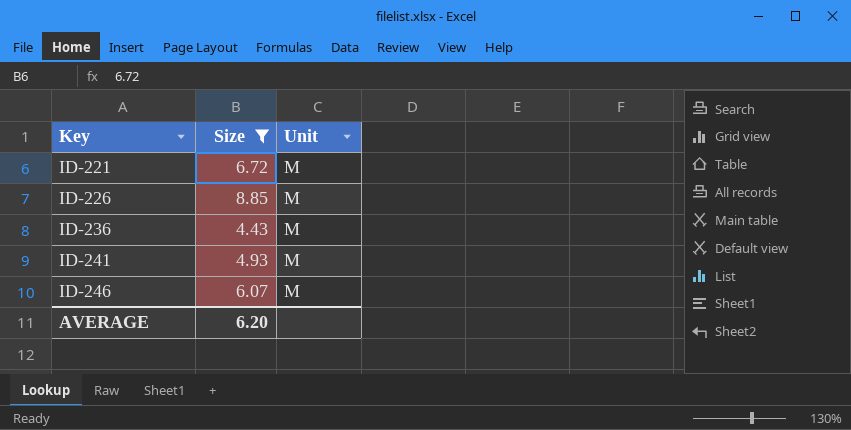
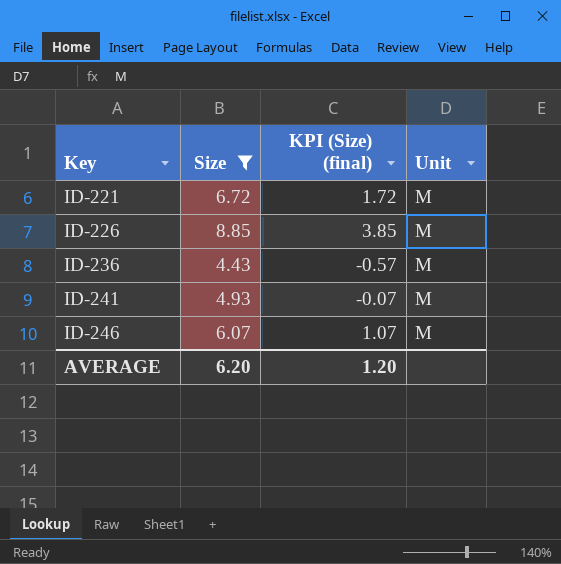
column KPI (Size) (final) | formula: none -> [Size] - 5

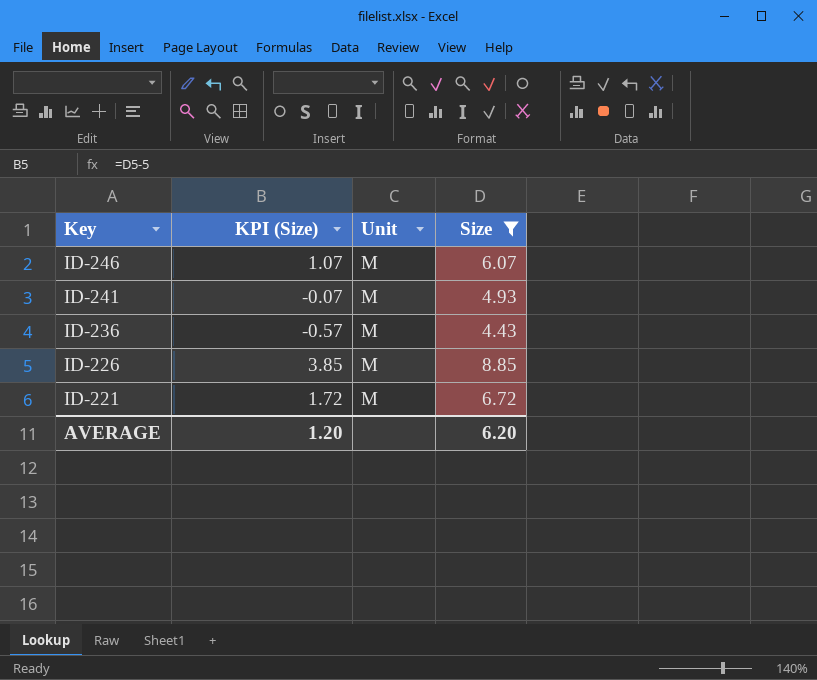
row order: Key ascending -> Key descending
column name: KPI (Size) (final) -> KPI (Size)
column Size | position: 2 -> 4

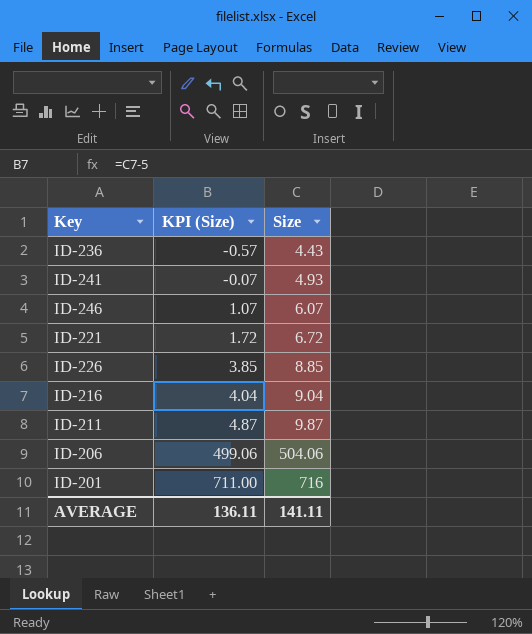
filter: Size <= 8.85 -> none
row order: Key descending -> KPI (Size) ascending
column Unit | position: 3 -> none
AVERAGE | KPI (Size): 1.20 -> 136.11
AVERAGE | Size: 6.20 -> 141.11

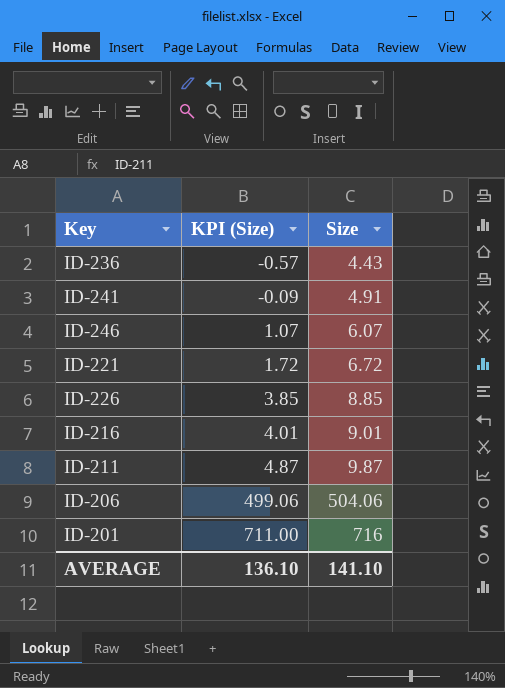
ID-241 | KPI (Size): -0.07 -> -0.09
ID-241 | Size: 4.93 -> 4.91
ID-216 | KPI (Size): 4.04 -> 4.01
ID-216 | Size: 9.04 -> 9.01
AVERAGE | KPI (Size): 136.11 -> 136.10
AVERAGE | Size: 141.11 -> 141.10

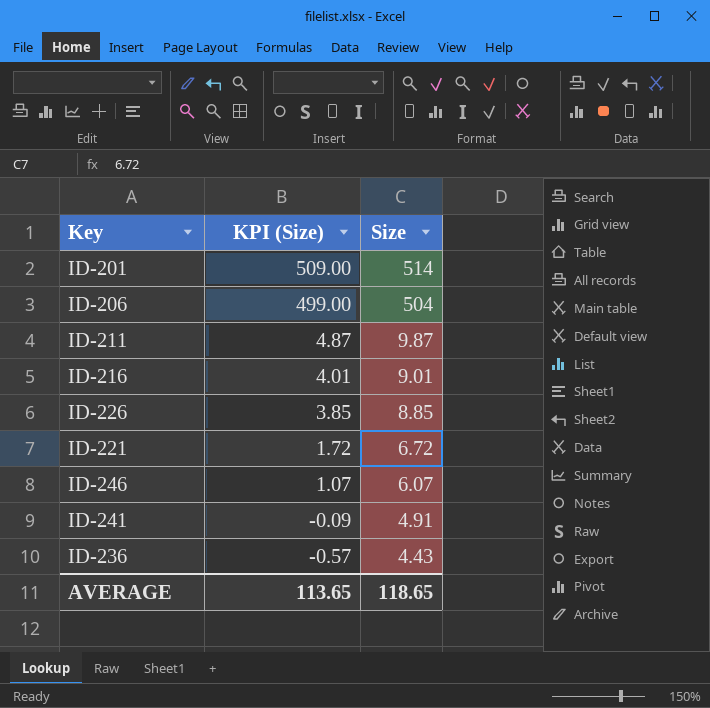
row order: KPI (Size) ascending -> KPI (Size) descending
ID-201 | KPI (Size): 711.00 -> 509.00
ID-201 | Size: 716 -> 514
ID-206 | KPI (Size): 499.06 -> 499.00
ID-206 | Size: 504.06 -> 504
AVERAGE | KPI (Size): 136.10 -> 113.65
AVERAGE | Size: 141.10 -> 118.65

